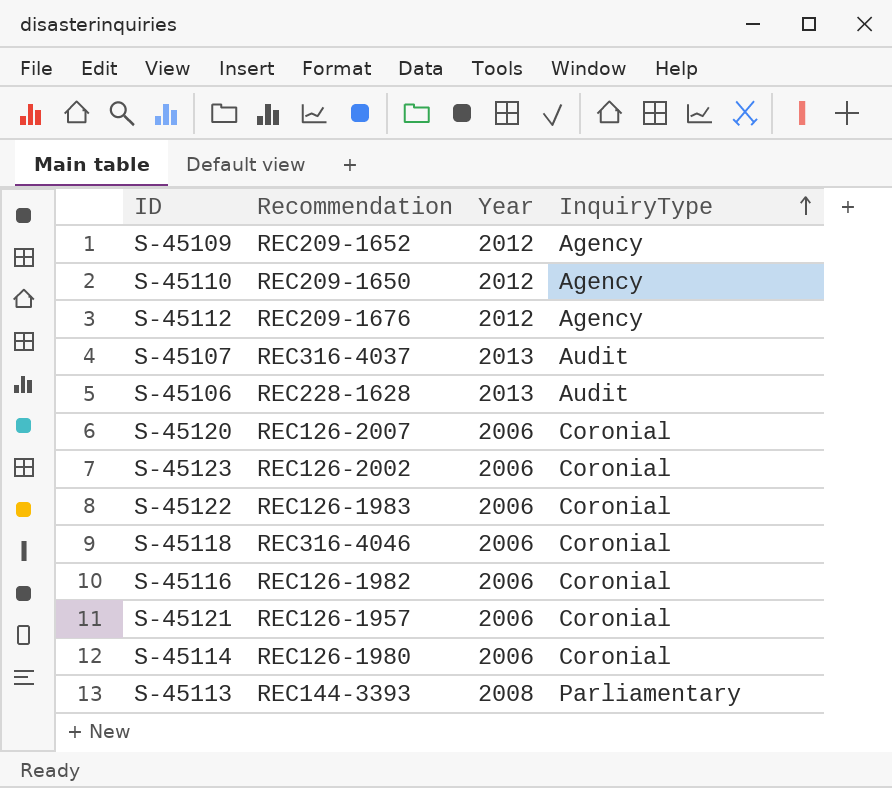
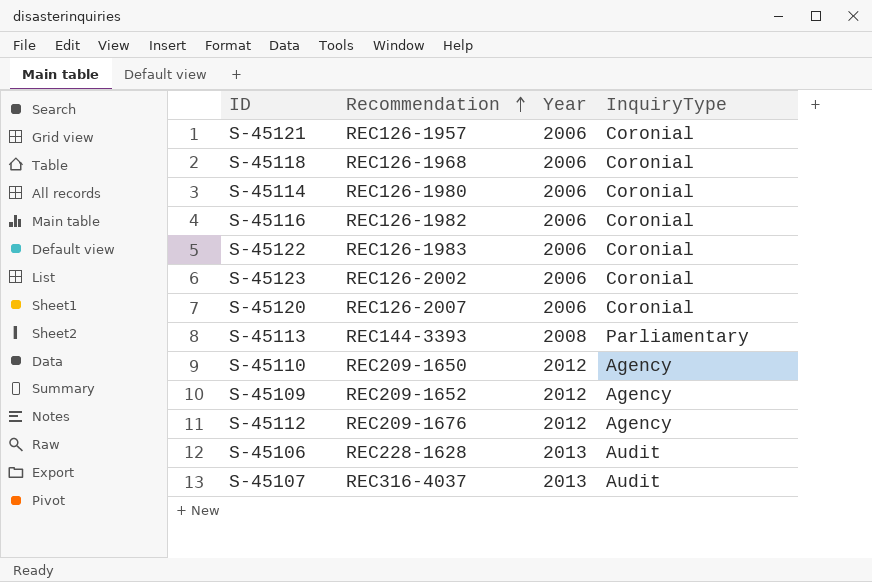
row order: InquiryType ascending -> Recommendation ascending
S-45118 | Recommendation: REC316-4046 -> REC126-1968

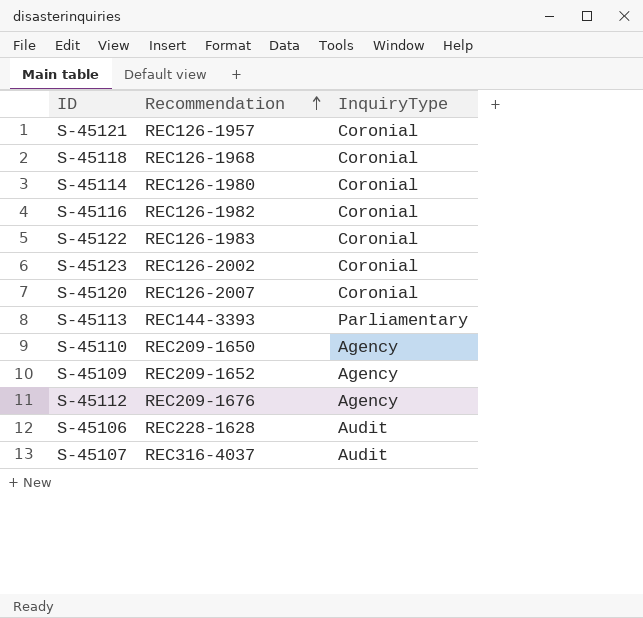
column Year | position: 3 -> none

